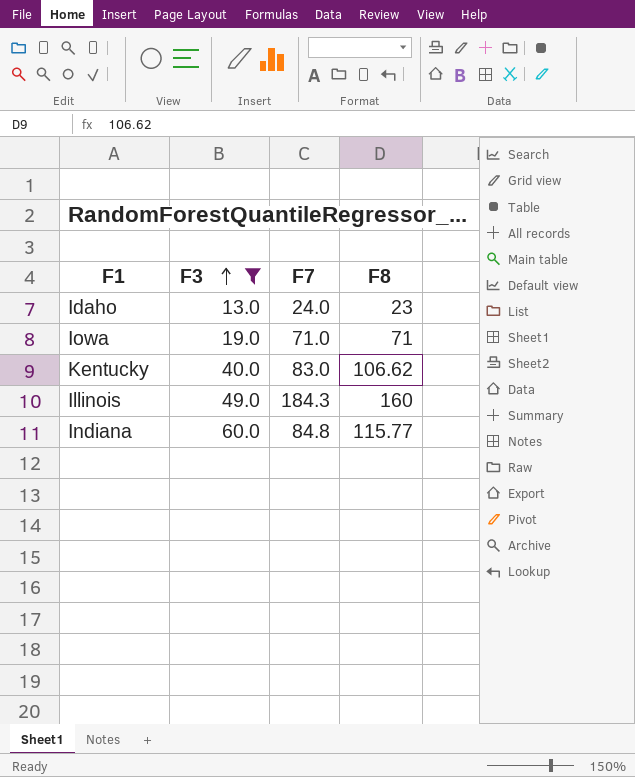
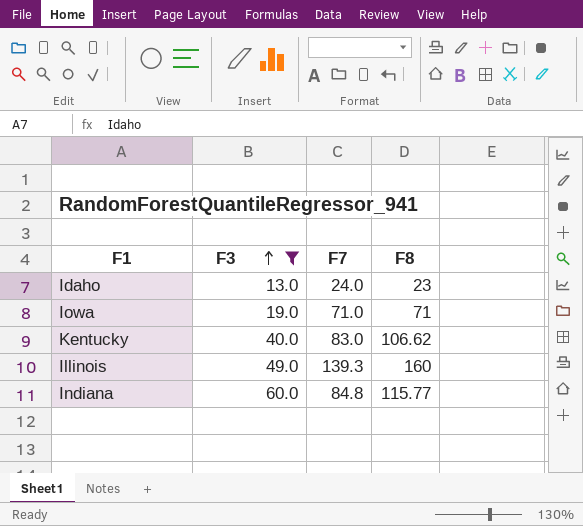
Illinois | F7: 184.3 -> 139.3

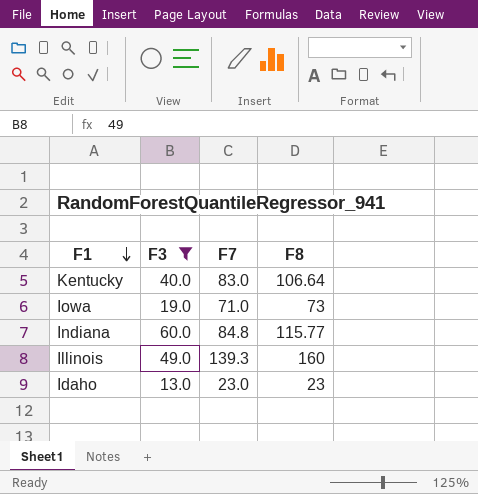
row order: F3 ascending -> F1 descending
Kentucky | F8: 106.62 -> 106.64
Iowa | F8: 71 -> 73
Idaho | F7: 24.0 -> 23.0

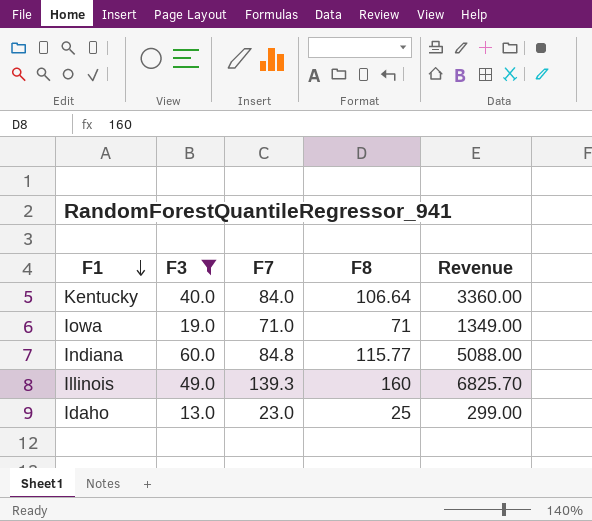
column Revenue | formula: none -> [F3] * [F7]
Kentucky | F7: 83.0 -> 84.0
Iowa | F8: 73 -> 71
Idaho | F8: 23 -> 25

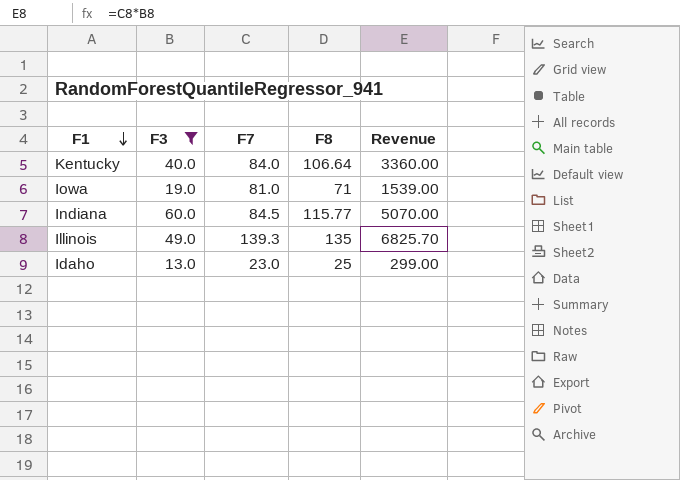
Iowa | F7: 71.0 -> 81.0
Iowa | Revenue: 1349.00 -> 1539.00
Indiana | F7: 84.8 -> 84.5
Indiana | Revenue: 5088.00 -> 5070.00
Illinois | F8: 160 -> 135

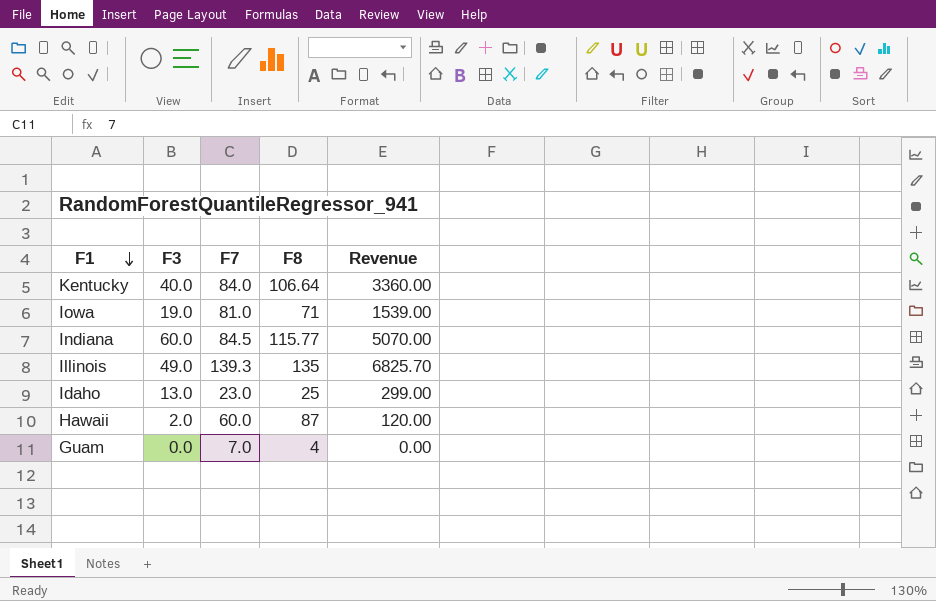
filter: F3 >= 13.0 -> none

